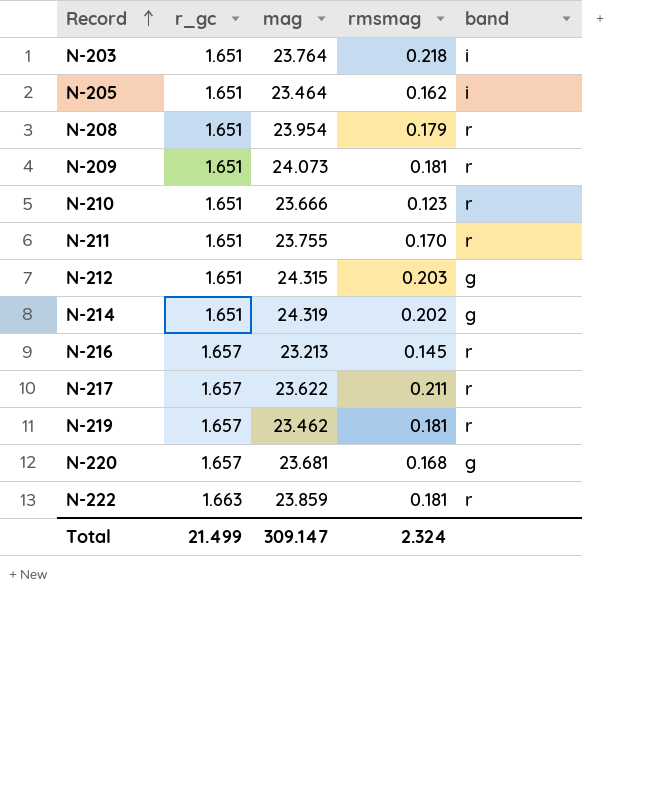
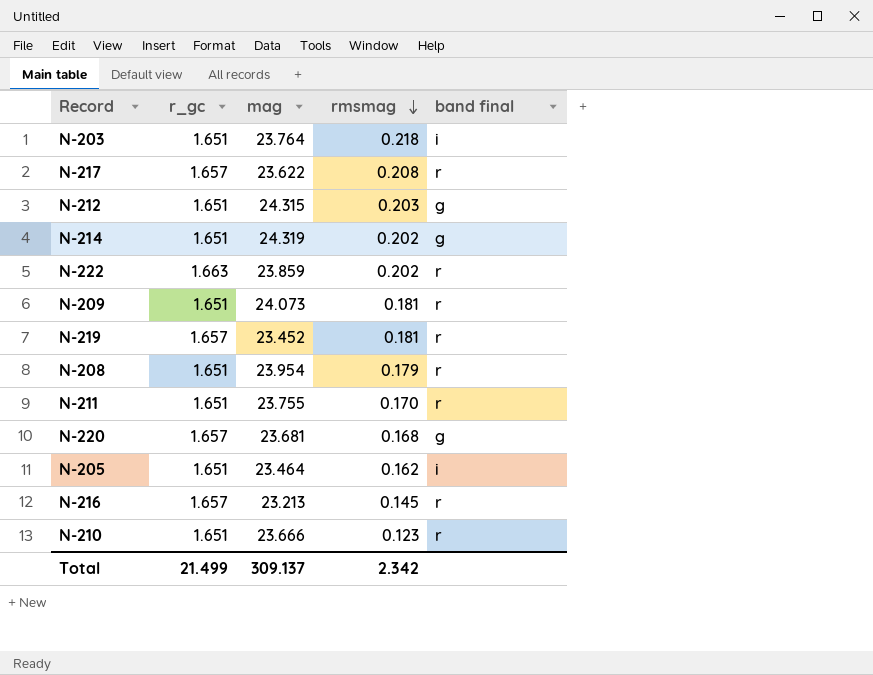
row order: Record ascending -> rmsmag descending
column name: band -> band final
N-217 | rmsmag: 0.211 -> 0.208
N-222 | rmsmag: 0.181 -> 0.202
N-219 | mag: 23.462 -> 23.452
Total | mag: 309.147 -> 309.137
Total | rmsmag: 2.324 -> 2.342

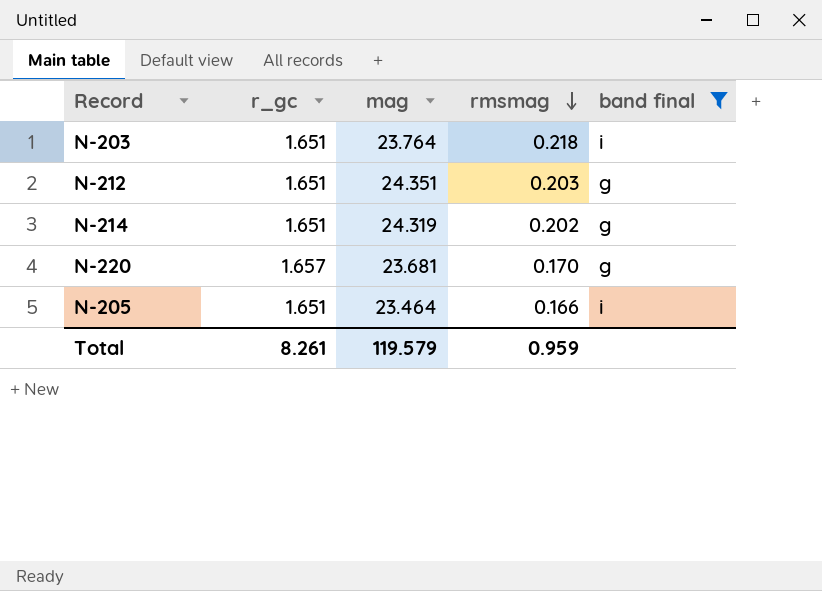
filter: none -> band final != r
N-212 | mag: 24.315 -> 24.351
N-220 | rmsmag: 0.168 -> 0.170
N-205 | rmsmag: 0.162 -> 0.166
Total | r_gc: 21.499 -> 8.261
Total | mag: 309.137 -> 119.579
Total | rmsmag: 2.342 -> 0.959

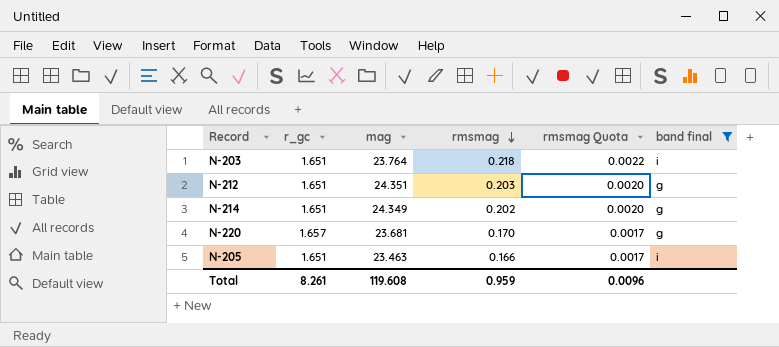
column rmsmag Quota | formula: none -> [rmsmag] * 0.01
N-214 | mag: 24.319 -> 24.349
N-205 | mag: 23.464 -> 23.463
Total | mag: 119.579 -> 119.608

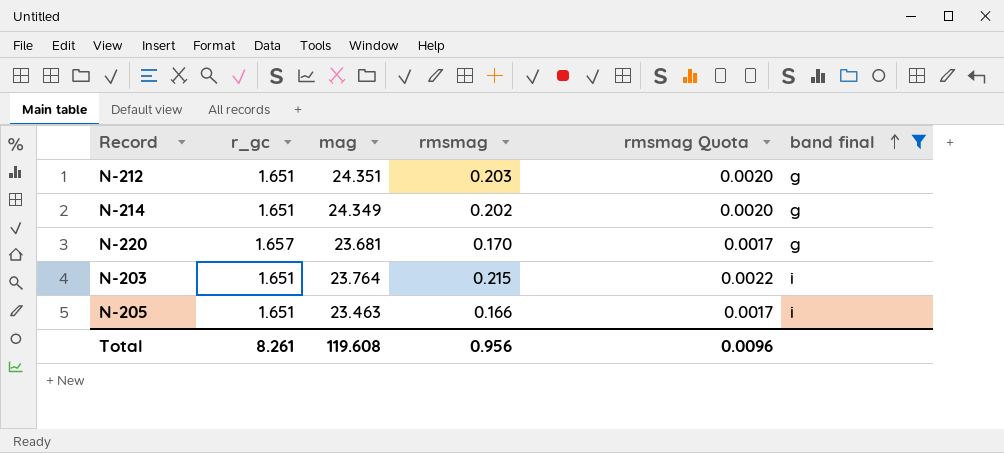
row order: rmsmag descending -> band final ascending
N-203 | rmsmag: 0.218 -> 0.215
Total | rmsmag: 0.959 -> 0.956

